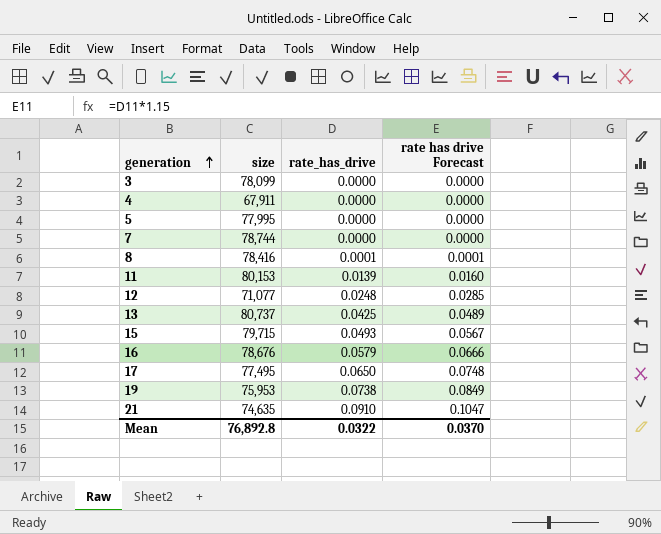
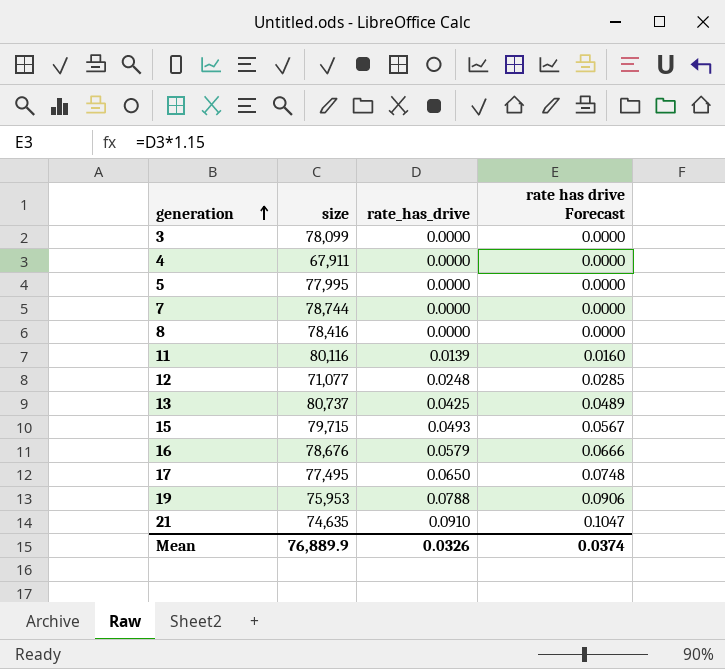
8 | rate_has_drive: 0.0001 -> 0.0000
8 | rate has drive Forecast: 0.0001 -> 0.0000
11 | size: 80,153 -> 80,116
19 | rate_has_drive: 0.0738 -> 0.0788
19 | rate has drive Forecast: 0.0849 -> 0.0906
Mean | size: 76,892.8 -> 76,889.9
Mean | rate_has_drive: 0.0322 -> 0.0326
Mean | rate has drive Forecast: 0.0370 -> 0.0374

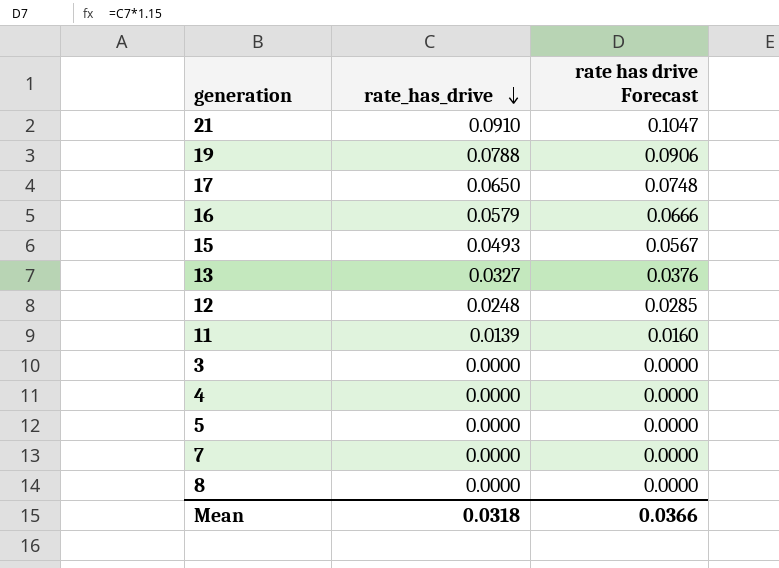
row order: generation ascending -> rate_has_drive descending
column size | position: 2 -> none
13 | rate_has_drive: 0.0425 -> 0.0327
13 | rate has drive Forecast: 0.0489 -> 0.0376
Mean | rate_has_drive: 0.0326 -> 0.0318
Mean | rate has drive Forecast: 0.0374 -> 0.0366

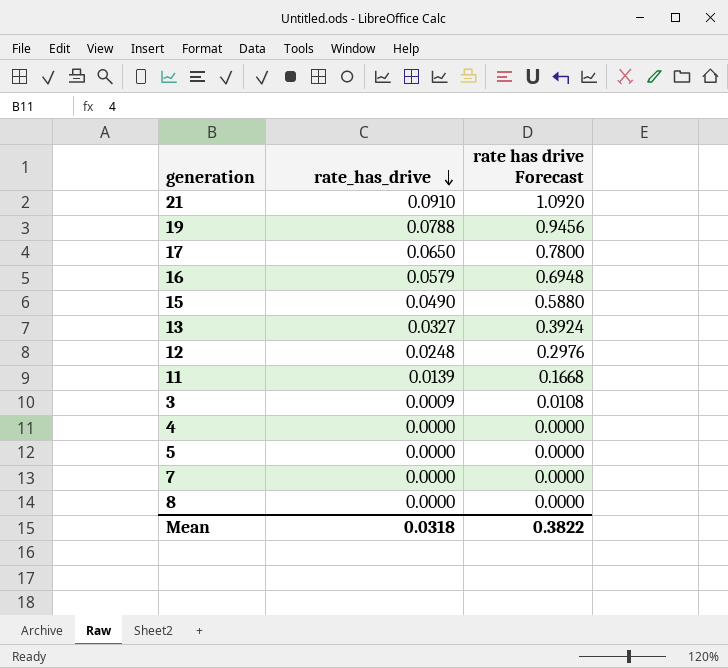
column rate has drive Forecast | formula: [rate_has_drive] * 1.15 -> [rate_has_drive] * 12
15 | rate_has_drive: 0.0493 -> 0.0490
3 | rate_has_drive: 0.0000 -> 0.0009
Mean | rate has drive Forecast: 0.0366 -> 0.3822

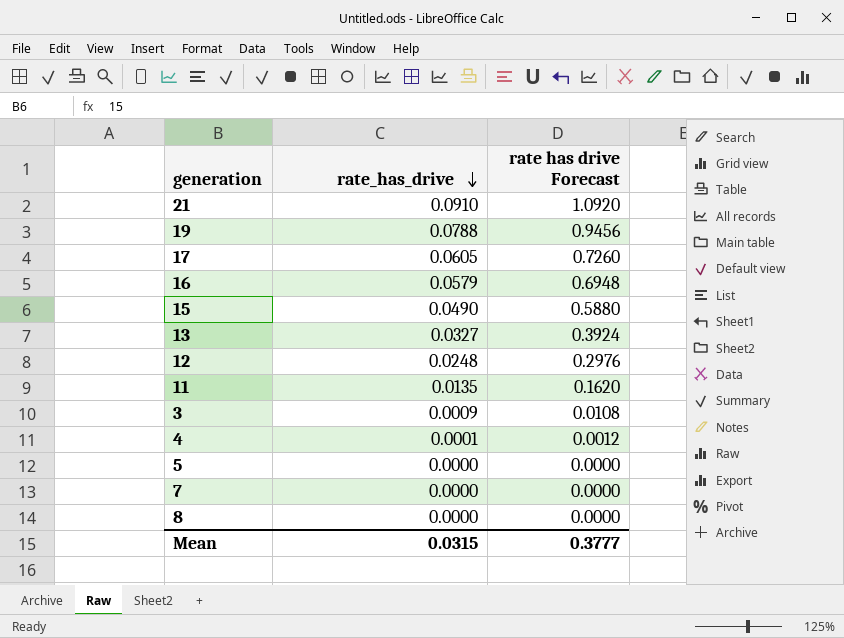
17 | rate_has_drive: 0.0650 -> 0.0605
17 | rate has drive Forecast: 0.7800 -> 0.7260
11 | rate_has_drive: 0.0139 -> 0.0135
11 | rate has drive Forecast: 0.1668 -> 0.1620
4 | rate_has_drive: 0.0000 -> 0.0001
4 | rate has drive Forecast: 0.0000 -> 0.0012
Mean | rate_has_drive: 0.0318 -> 0.0315
Mean | rate has drive Forecast: 0.3822 -> 0.3777

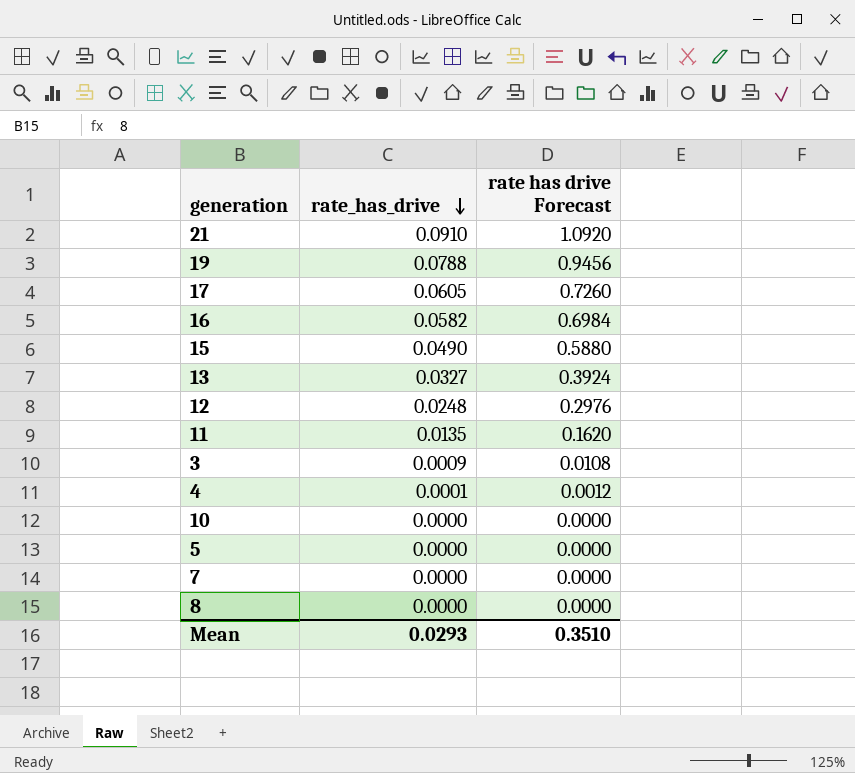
16 | rate_has_drive: 0.0579 -> 0.0582
16 | rate has drive Forecast: 0.6948 -> 0.6984
row 10: none -> 0.0000 | 0.0000
Mean | rate_has_drive: 0.0315 -> 0.0293
Mean | rate has drive Forecast: 0.3777 -> 0.3510

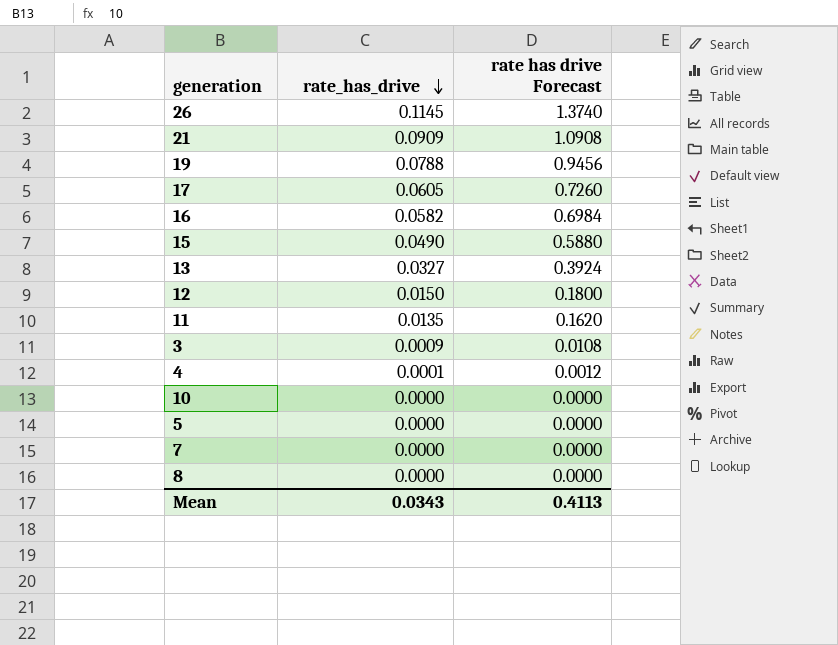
row 26: none -> 0.1145 | 1.3740
21 | rate_has_drive: 0.0910 -> 0.0909
21 | rate has drive Forecast: 1.0920 -> 1.0908
12 | rate_has_drive: 0.0248 -> 0.0150
12 | rate has drive Forecast: 0.2976 -> 0.1800
Mean | rate_has_drive: 0.0293 -> 0.0343
Mean | rate has drive Forecast: 0.3510 -> 0.4113

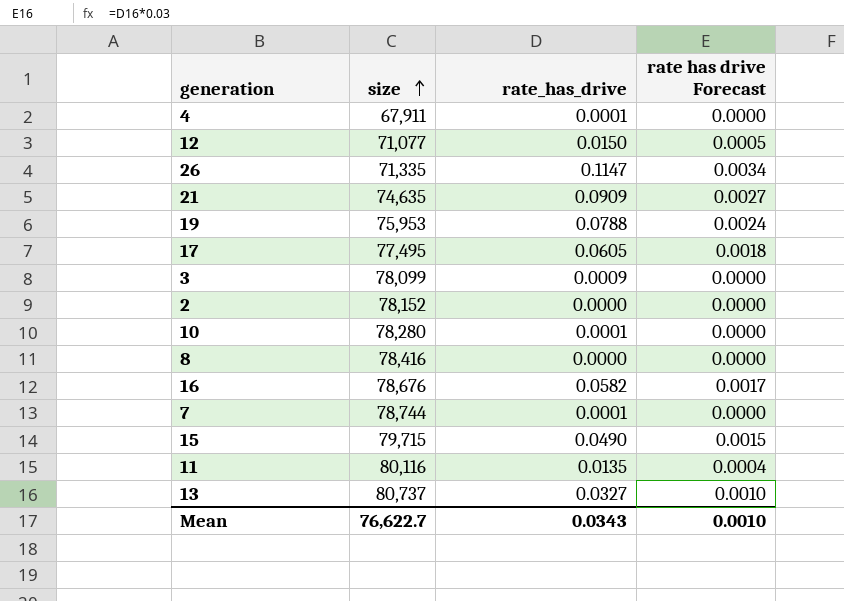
row order: rate_has_drive descending -> size ascending
column size | position: none -> 2
column rate has drive Forecast | formula: [rate_has_drive] * 12 -> [rate_has_drive] * 0.03
row 5: 0.0000 | 0.0000 -> none
26 | rate_has_drive: 0.1145 -> 0.1147
row 2: none -> 78,152 | 0.0000 | 0.0000
10 | rate_has_drive: 0.0000 -> 0.0001
7 | rate_has_drive: 0.0000 -> 0.0001
Mean | rate has drive Forecast: 0.4113 -> 0.0010

